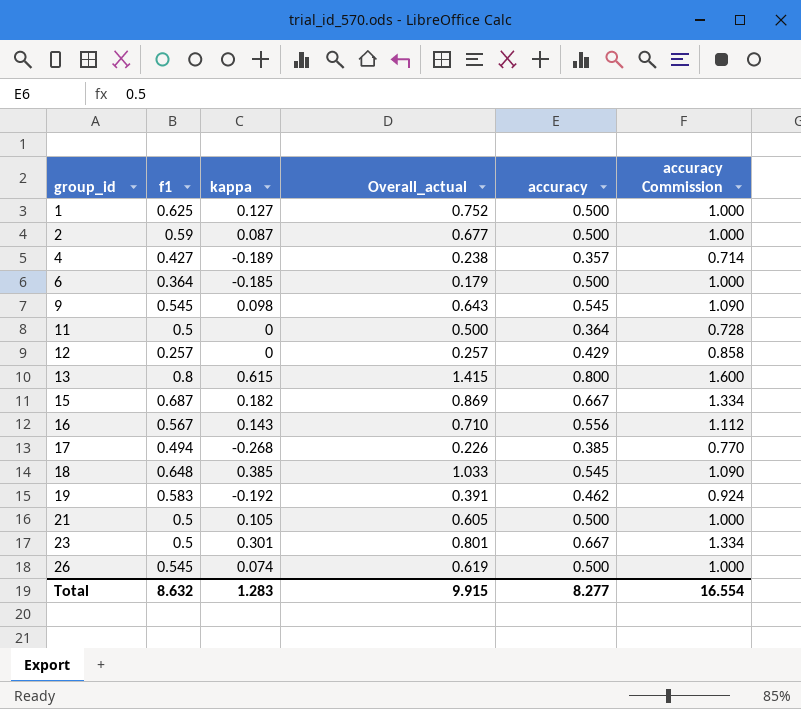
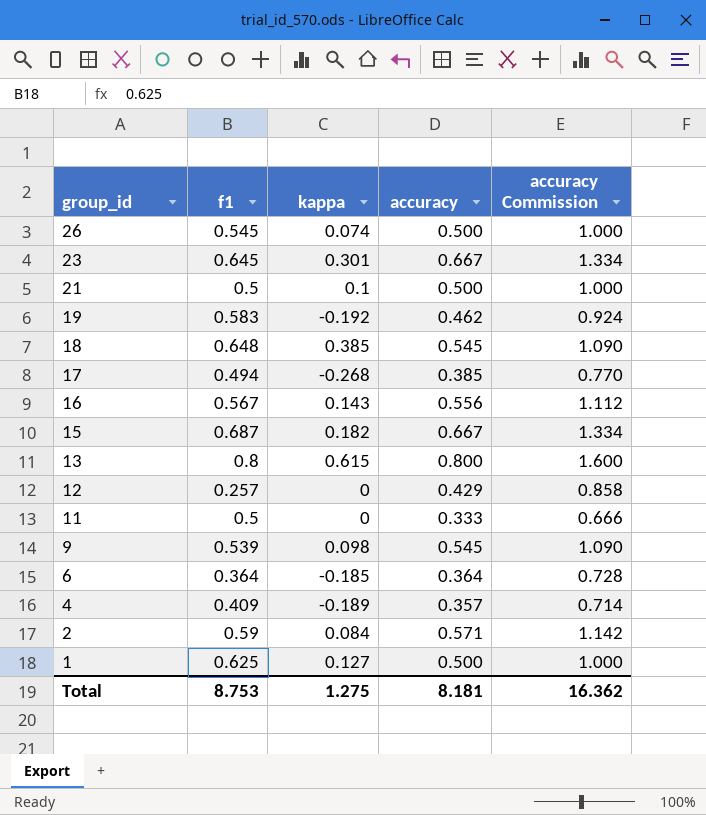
row order: group_id ascending -> group_id descending
column Overall_actual | formula: [f1] + [kappa] -> none
23 | f1: 0.5 -> 0.645
21 | kappa: 0.105 -> 0.1
11 | accuracy: 0.364 -> 0.333
11 | accuracy Commission: 0.728 -> 0.666
9 | f1: 0.545 -> 0.539
6 | accuracy: 0.500 -> 0.364
6 | accuracy Commission: 1.000 -> 0.728
4 | f1: 0.427 -> 0.409
2 | kappa: 0.087 -> 0.084
2 | accuracy: 0.500 -> 0.571
2 | accuracy Commission: 1.000 -> 1.142
Total | f1: 8.632 -> 8.753
Total | kappa: 1.283 -> 1.275
Total | accuracy: 8.277 -> 8.181
Total | accuracy Commission: 16.554 -> 16.362

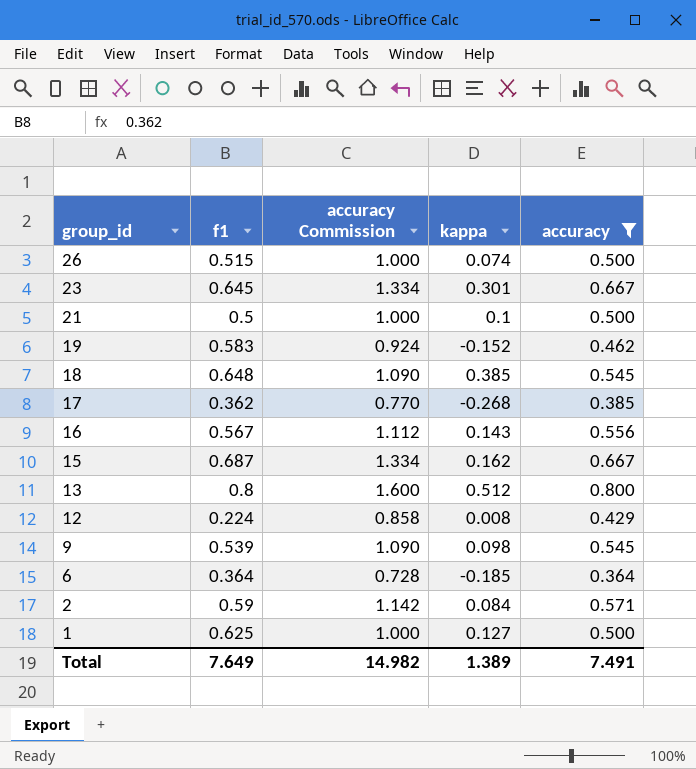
filter: none -> accuracy >= 0.364
column accuracy Commission | position: 5 -> 3
26 | f1: 0.545 -> 0.515
19 | kappa: -0.192 -> -0.152
17 | f1: 0.494 -> 0.362
15 | kappa: 0.182 -> 0.162
13 | kappa: 0.615 -> 0.512
12 | f1: 0.257 -> 0.224
12 | kappa: 0 -> 0.008
Total | f1: 8.753 -> 7.649
Total | accuracy Commission: 16.362 -> 14.982
Total | kappa: 1.275 -> 1.389
Total | accuracy: 8.181 -> 7.491

